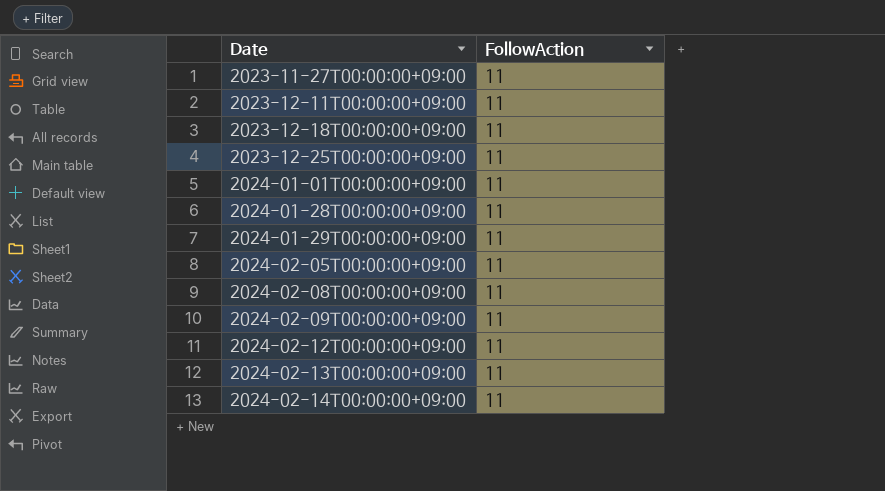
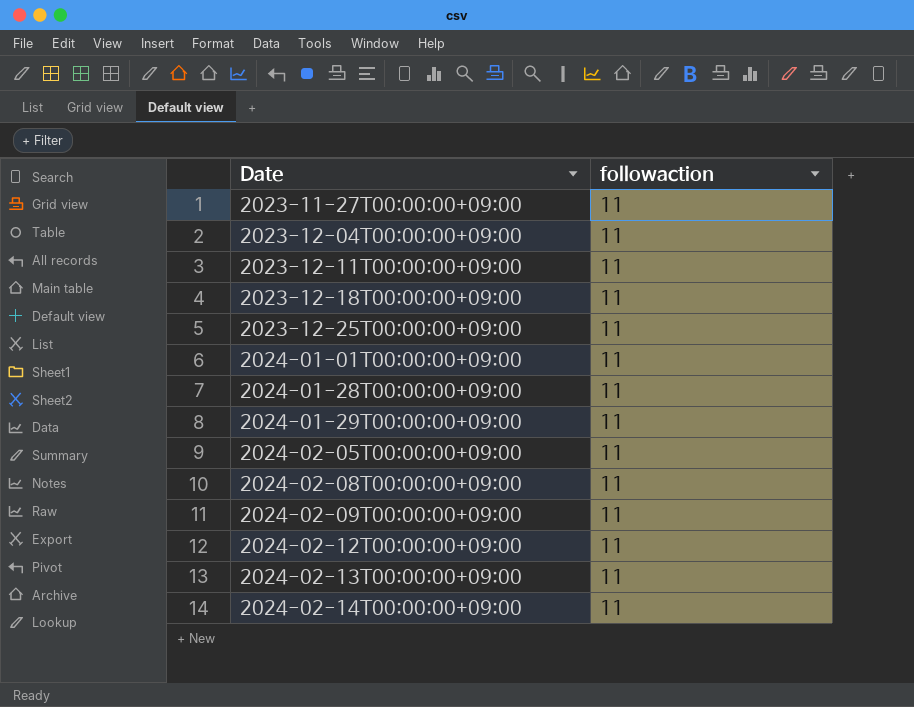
column name: FollowAction -> followaction
row 2023-12-04T00:00:00+09:00: none -> 11

